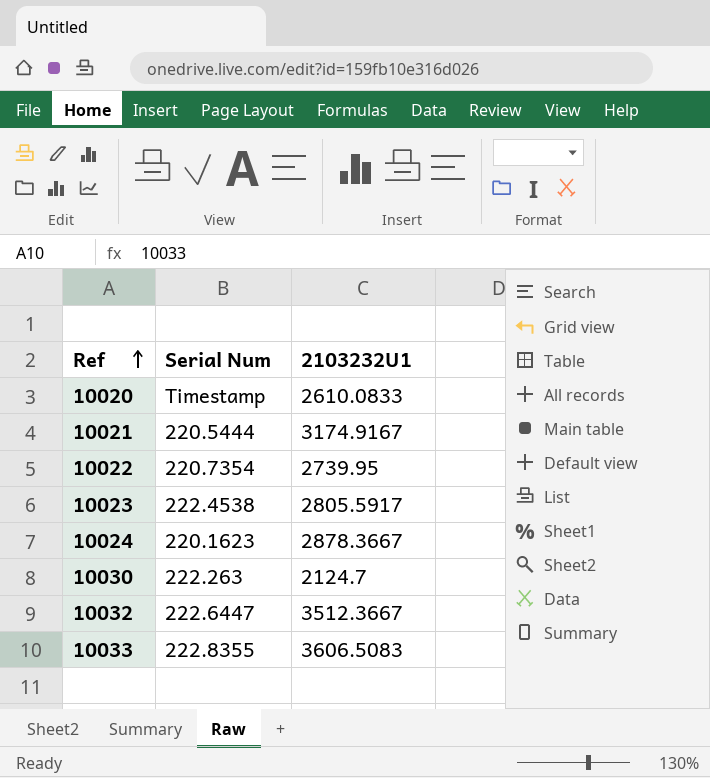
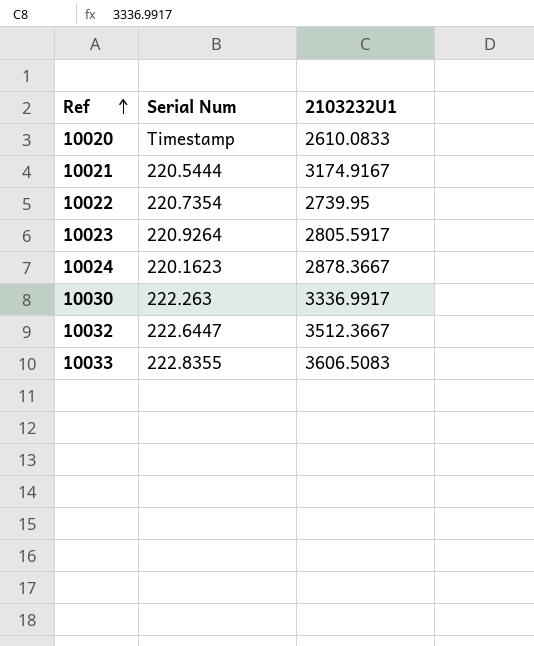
10023 | Serial Num: 222.4538 -> 220.9264
10030 | 2103232U1: 2124.7 -> 3336.9917

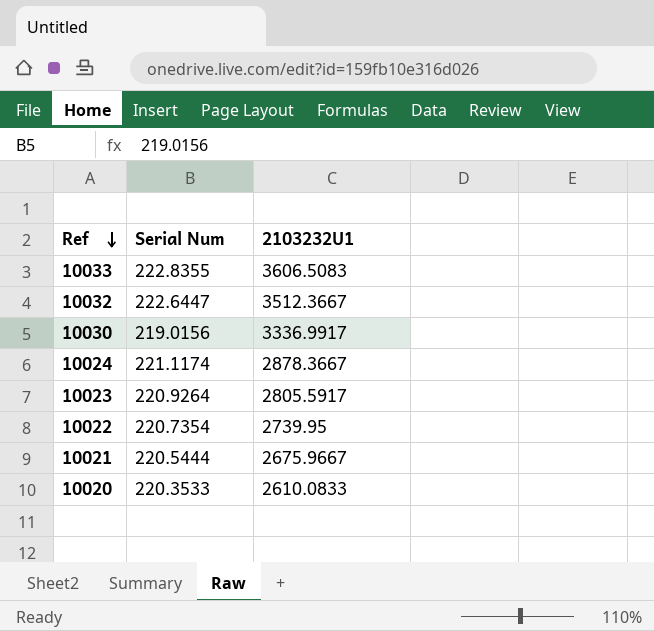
row order: Ref ascending -> Ref descending
10030 | Serial Num: 222.263 -> 219.0156
10024 | Serial Num: 220.1623 -> 221.1174
10021 | 2103232U1: 3174.9167 -> 2675.9667
10020 | Serial Num: Timestamp -> 220.3533

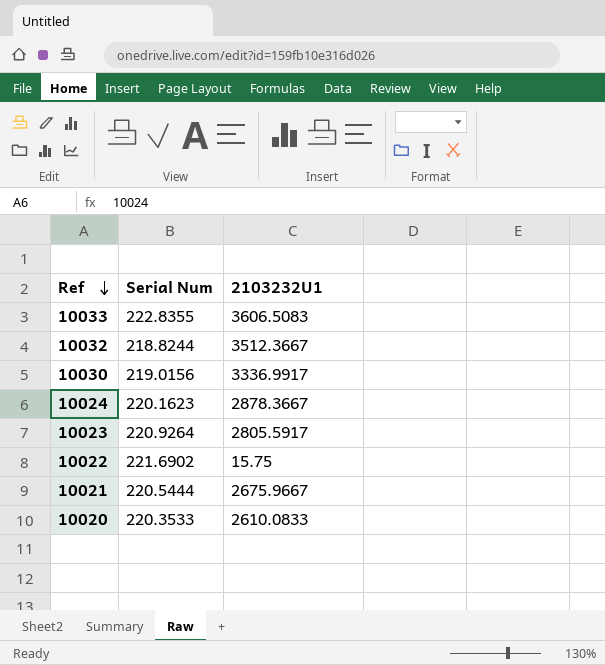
10032 | Serial Num: 222.6447 -> 218.8244
10024 | Serial Num: 221.1174 -> 220.1623
10022 | Serial Num: 220.7354 -> 221.6902
10022 | 2103232U1: 2739.95 -> 15.75

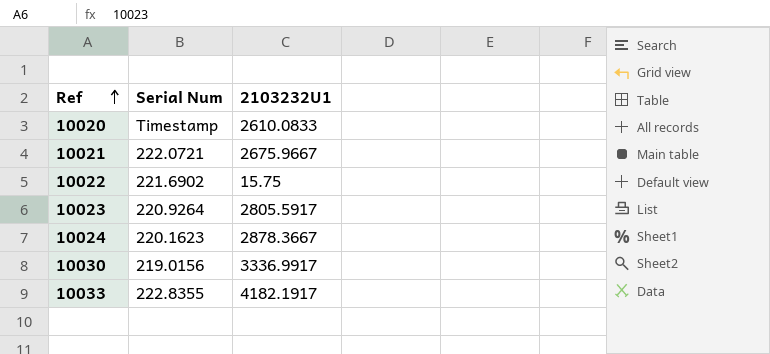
row order: Ref descending -> Ref ascending
row 10032: 218.8244 | 3512.3667 -> none
10020 | Serial Num: 220.3533 -> Timestamp
10021 | Serial Num: 220.5444 -> 222.0721
10033 | 2103232U1: 3606.5083 -> 4182.1917

